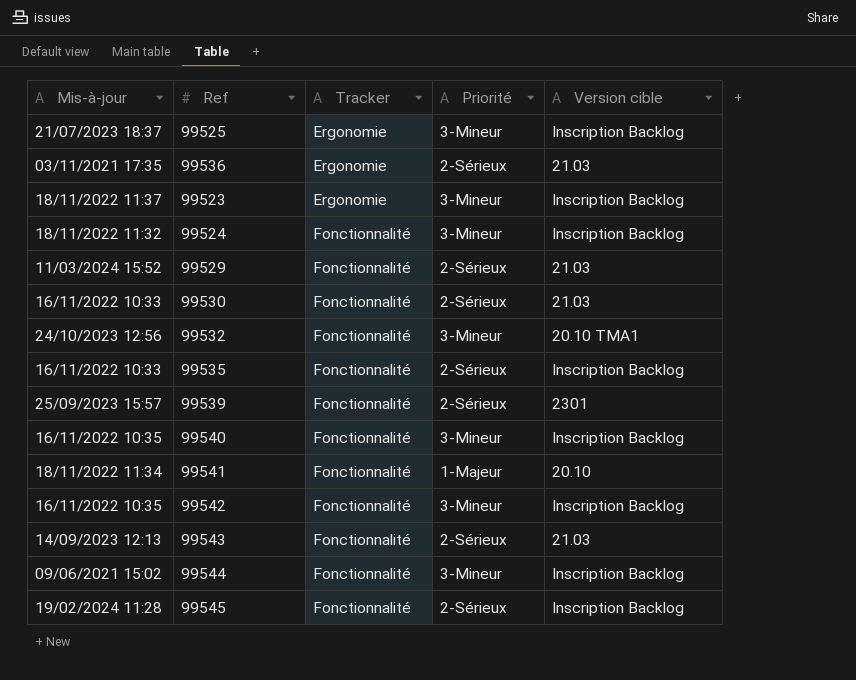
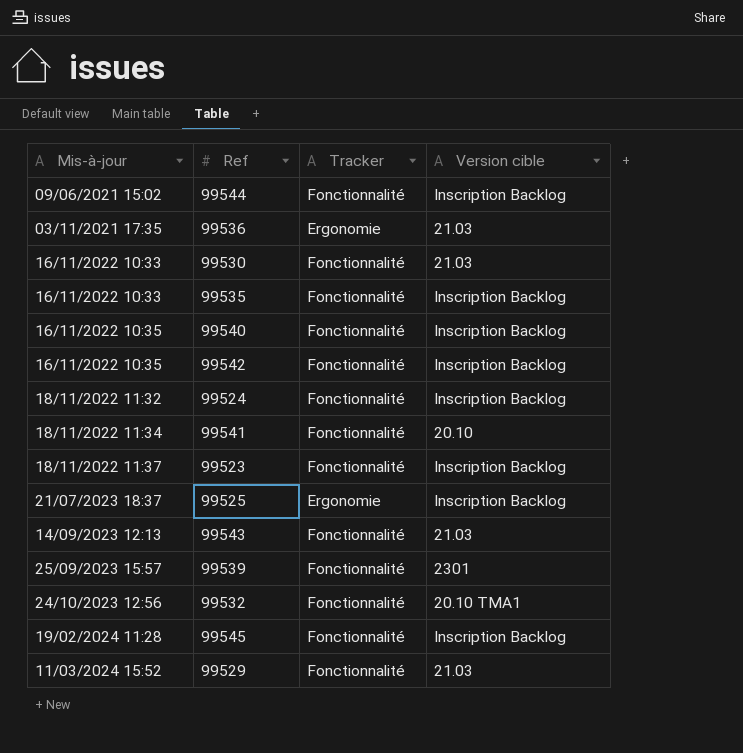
row order: Tracker ascending -> Mis-à-jour ascending
column Priorité | position: 4 -> none
99523 | Tracker: Ergonomie -> Fonctionnalité

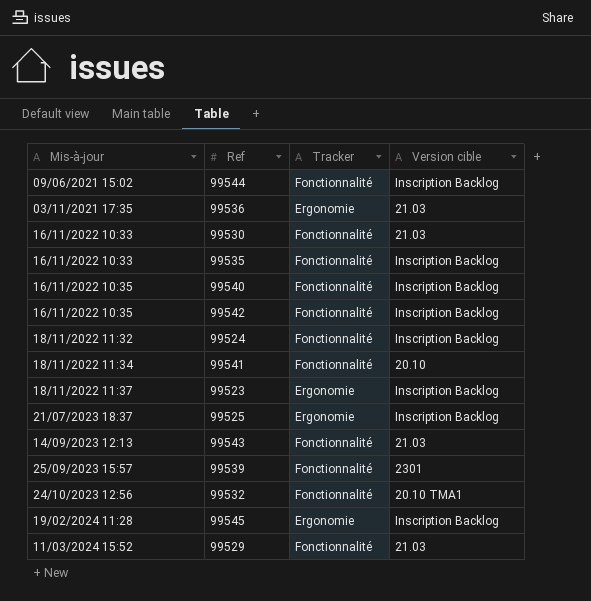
99523 | Tracker: Fonctionnalité -> Ergonomie
99545 | Tracker: Fonctionnalité -> Ergonomie

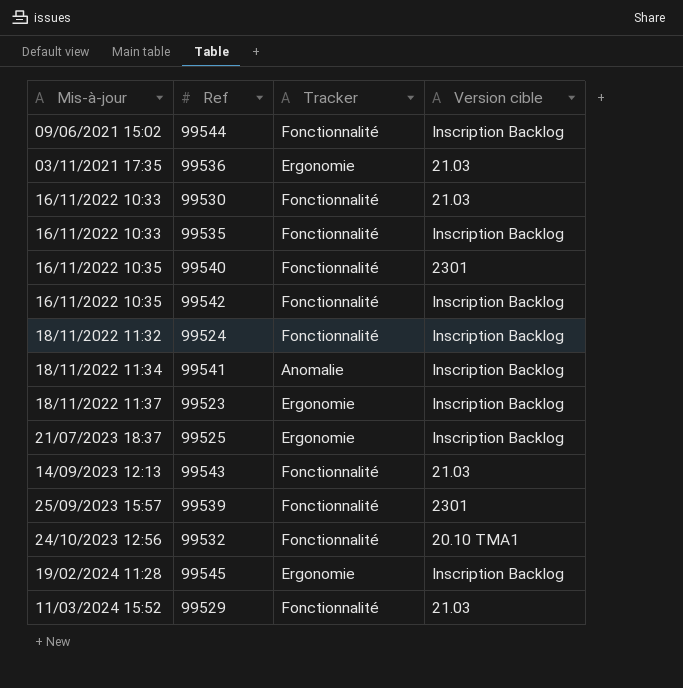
99540 | Version cible: Inscription Backlog -> 2301
99541 | Tracker: Fonctionnalité -> Anomalie
99541 | Version cible: 20.10 -> Inscription Backlog

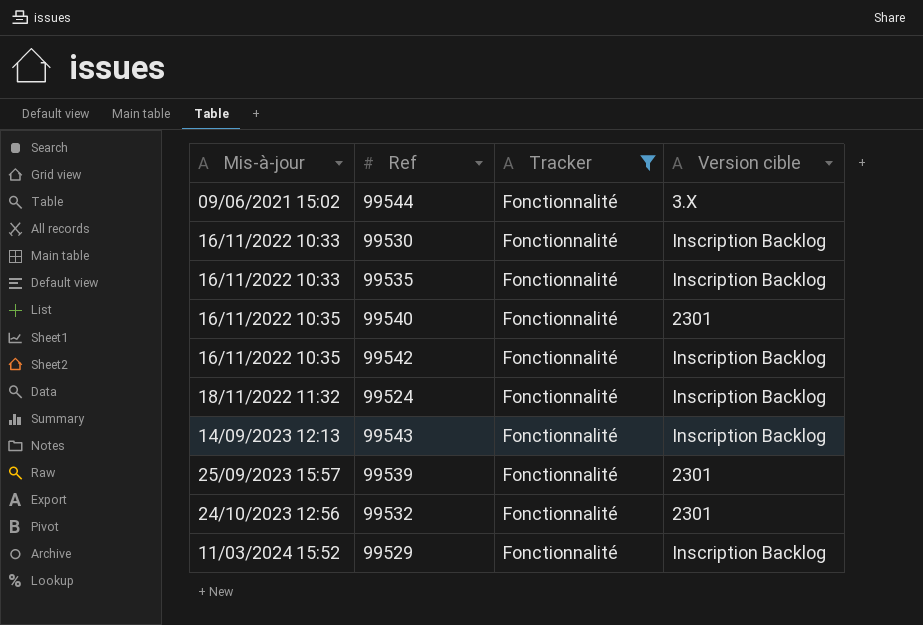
filter: none -> Tracker = Fonctionnalité
99544 | Version cible: Inscription Backlog -> 3.X
99530 | Version cible: 21.03 -> Inscription Backlog
99543 | Version cible: 21.03 -> Inscription Backlog
99532 | Version cible: 20.10 TMA1 -> 2301
99529 | Version cible: 21.03 -> Inscription Backlog

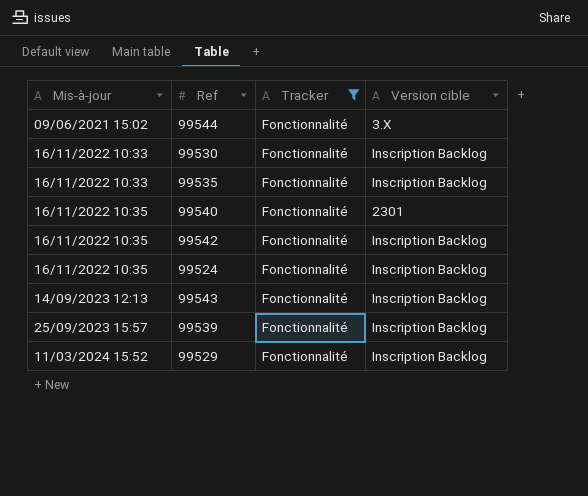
row 99532: 24/10/2023 12:56 | Fonctionnalité | 2301 -> none
99524 | Mis-à-jour: 18/11/2022 11:32 -> 16/11/2022 10:35
99539 | Version cible: 2301 -> Inscription Backlog

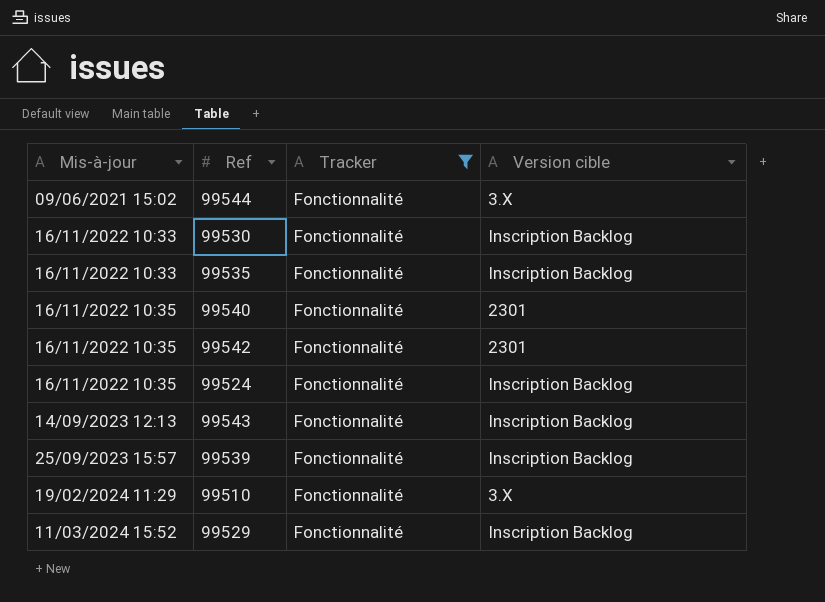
99542 | Version cible: Inscription Backlog -> 2301
row 99510: none -> 19/02/2024 11:29 | Fonctionnalité | 3.X

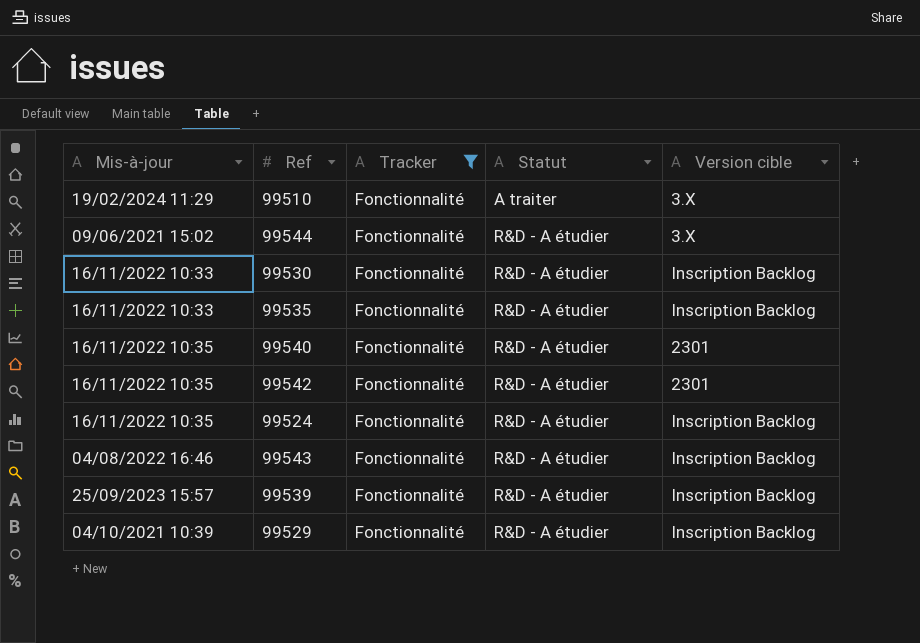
row order: Mis-à-jour ascending -> Statut ascending
column Statut | position: none -> 4
99543 | Mis-à-jour: 14/09/2023 12:13 -> 04/08/2022 16:46
99529 | Mis-à-jour: 11/03/2024 15:52 -> 04/10/2021 10:39

